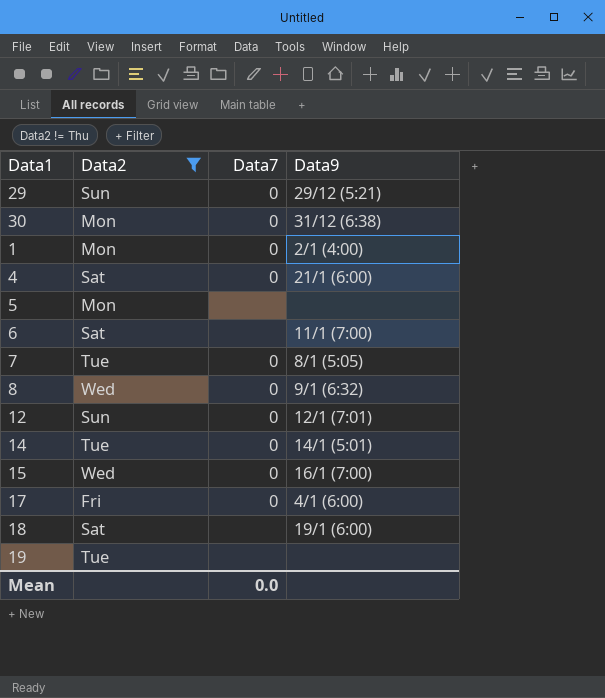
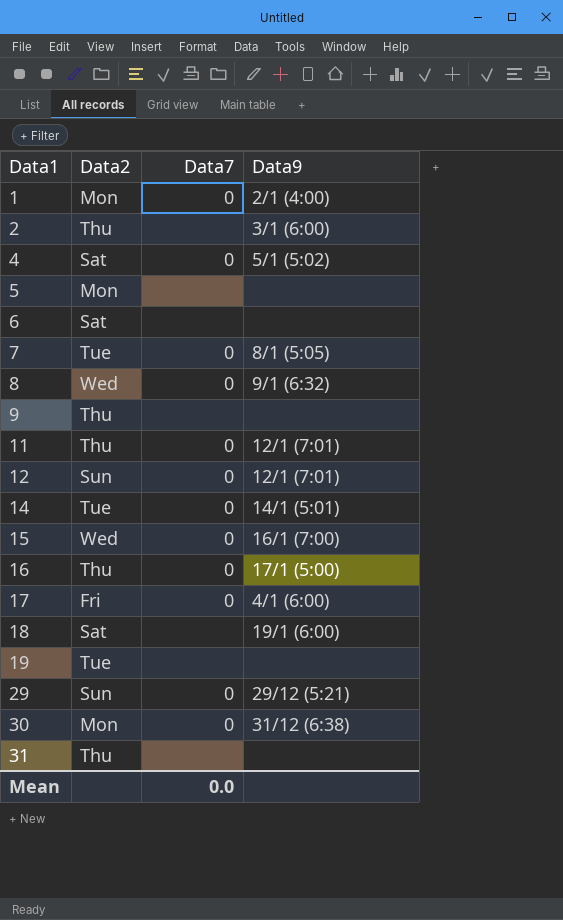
filter: Data2 != Thu -> none
row order: none -> Data1 ascending
4 | Data9: 21/1 (6:00) -> 5/1 (5:02)
6 | Data9: 11/1 (7:00) -> none

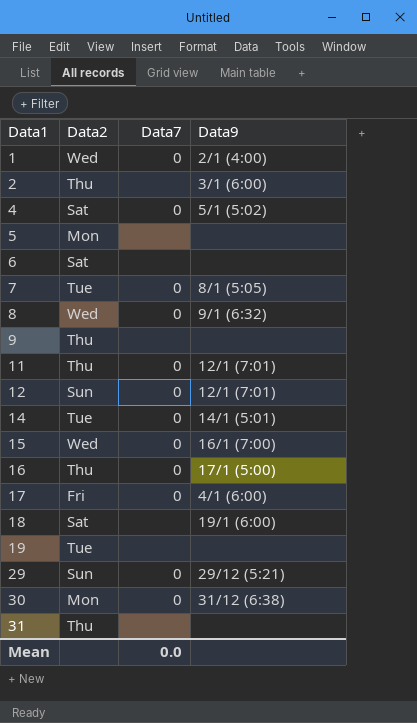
1 | Data2: Mon -> Wed

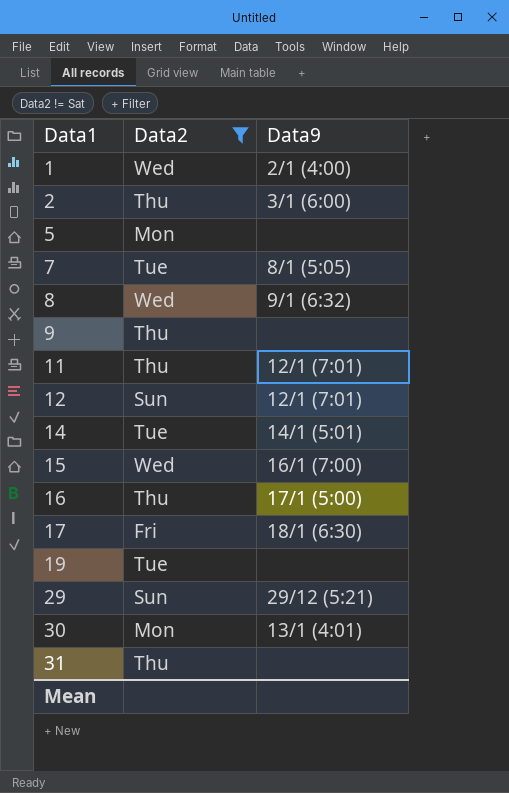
filter: none -> Data2 != Sat
column Data7 | position: 3 -> none
17 | Data9: 4/1 (6:00) -> 18/1 (6:30)
30 | Data9: 31/12 (6:38) -> 13/1 (4:01)

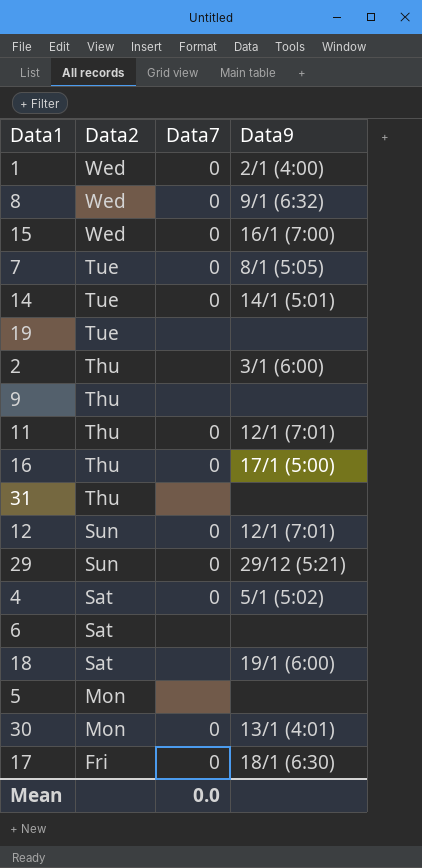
filter: Data2 != Sat -> none
row order: Data1 ascending -> Data2 descending
column Data7 | position: none -> 3

